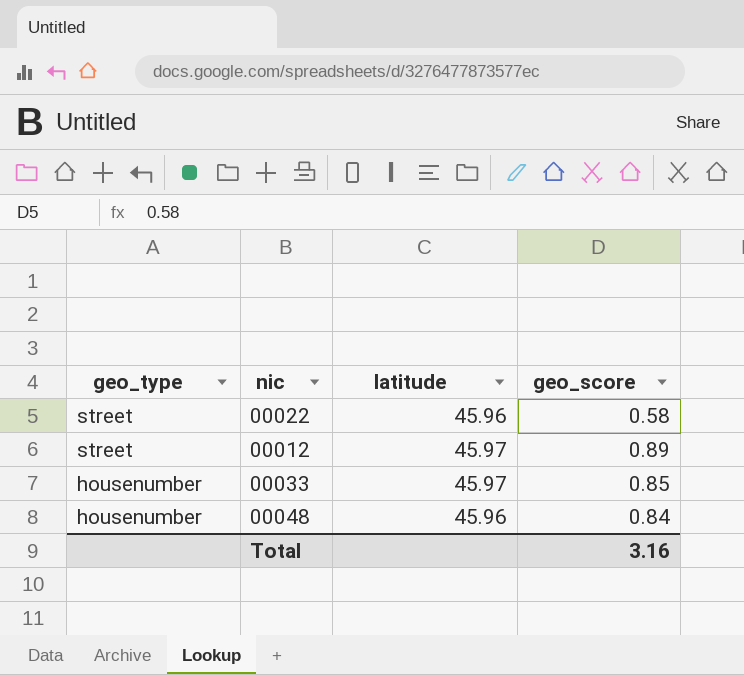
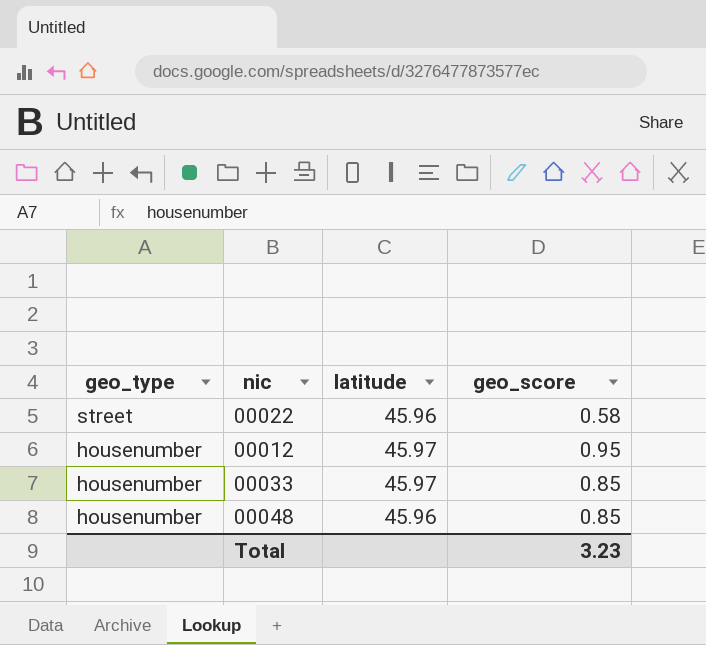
00012 | geo_type: street -> housenumber
00012 | geo_score: 0.89 -> 0.95
00048 | geo_score: 0.84 -> 0.85
Total | geo_score: 3.16 -> 3.23

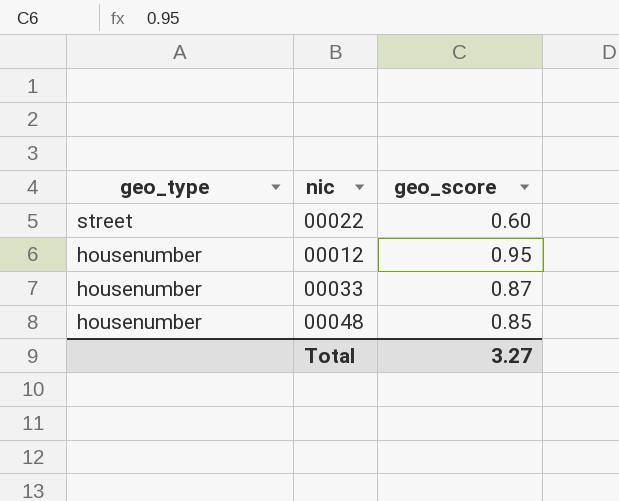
column latitude | position: 3 -> none
00022 | geo_score: 0.58 -> 0.60
00033 | geo_score: 0.85 -> 0.87
Total | geo_score: 3.23 -> 3.27

